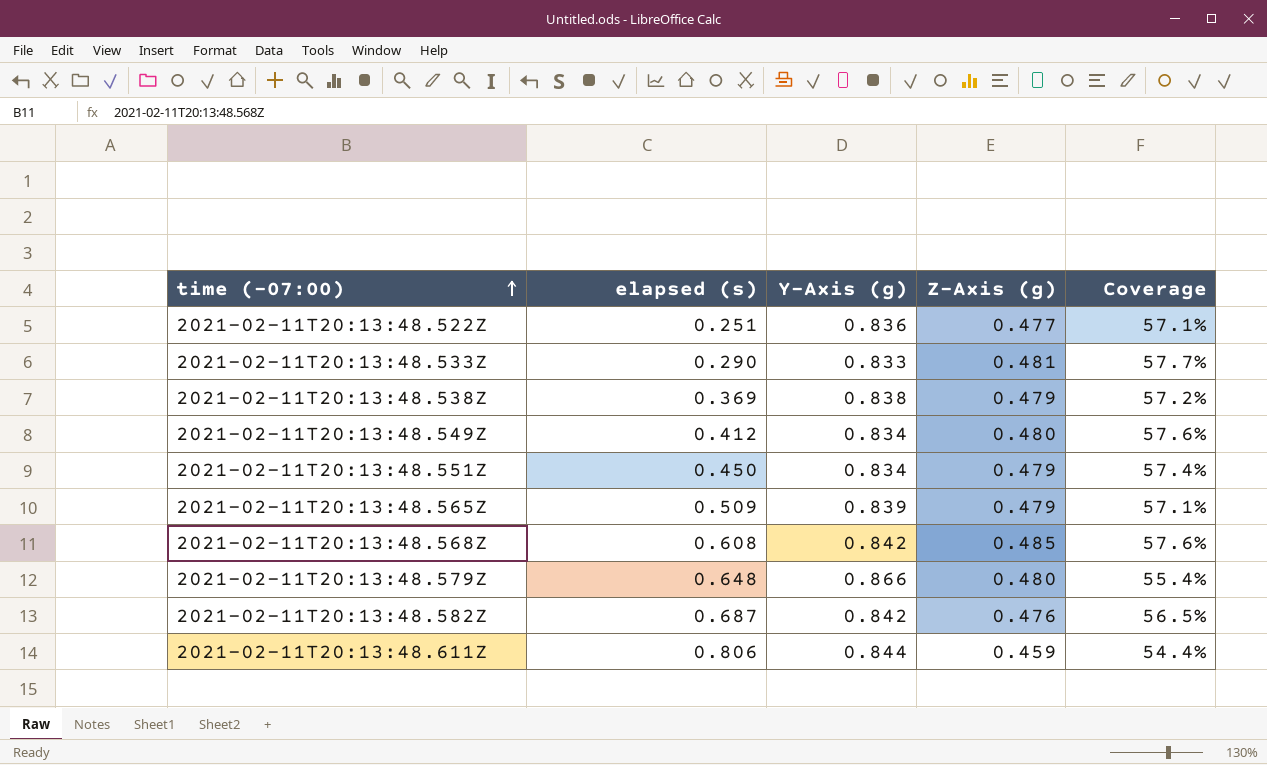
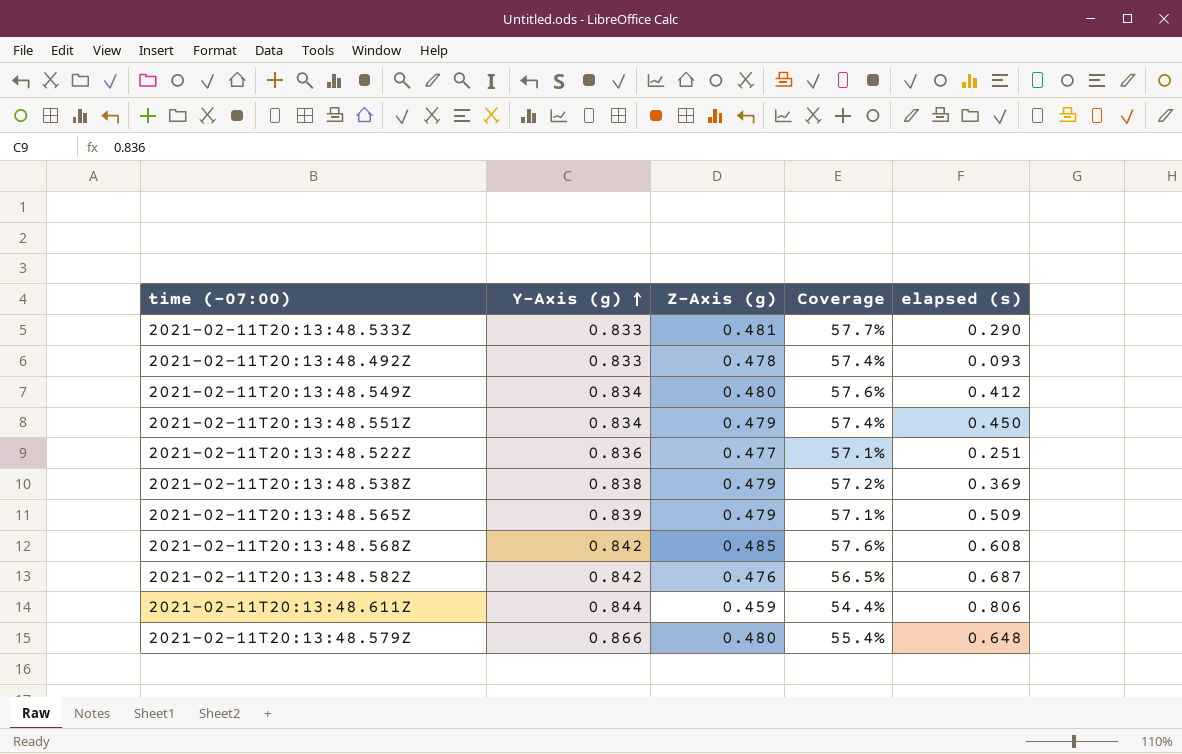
row order: time (-07:00) ascending -> Y-Axis (g) ascending
column elapsed (s) | position: 2 -> 5
row 2021-02-11T20:13:48.492Z: none -> 0.833 | 0.478 | 57.4% | 0.093

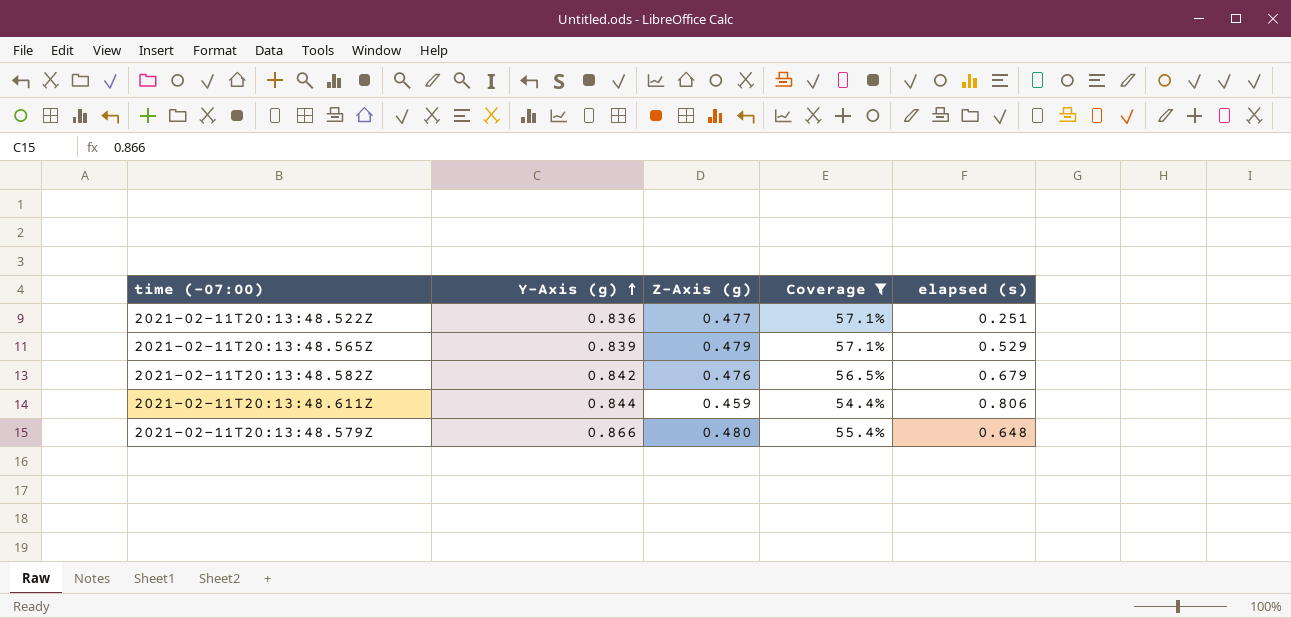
filter: none -> Coverage <= 57.1%
2021-02-11T20:13:48.565Z | elapsed (s): 0.509 -> 0.529
2021-02-11T20:13:48.582Z | elapsed (s): 0.687 -> 0.679

